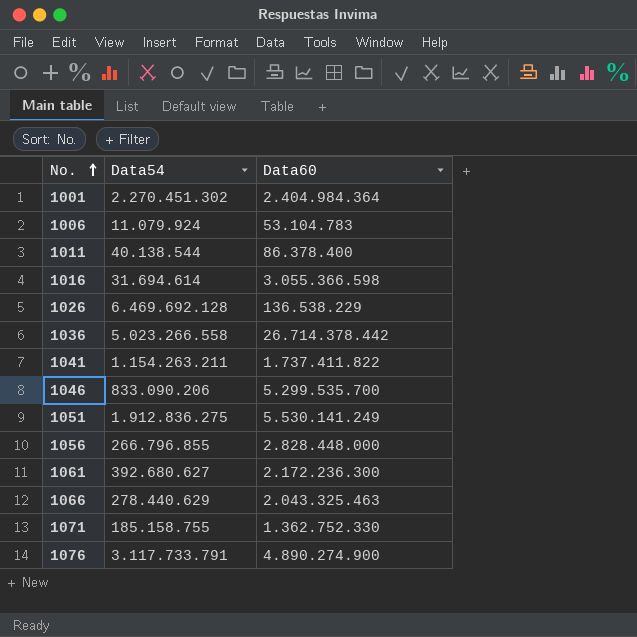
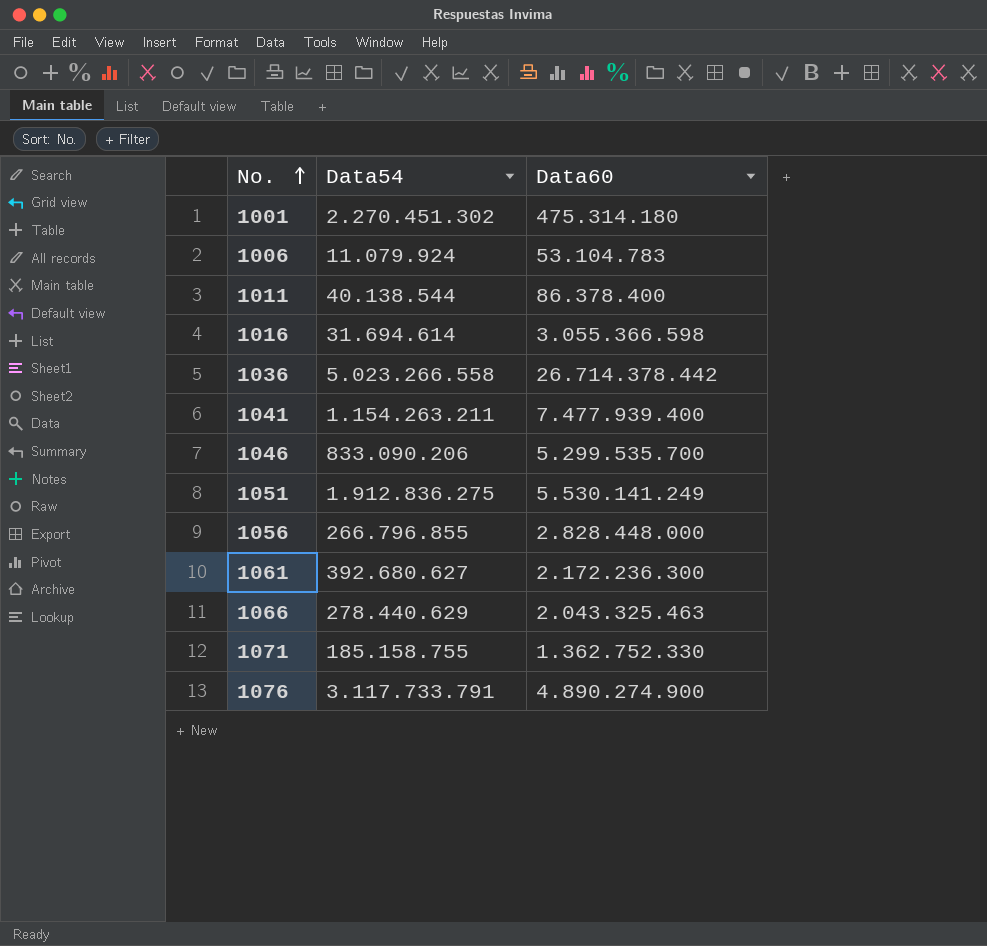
row 1026: 6.469.692.128 | 136.538.229 -> none
1001 | Data60: 2.404.984.364 -> 475.314.180
1041 | Data60: 1.737.411.822 -> 7.477.939.400

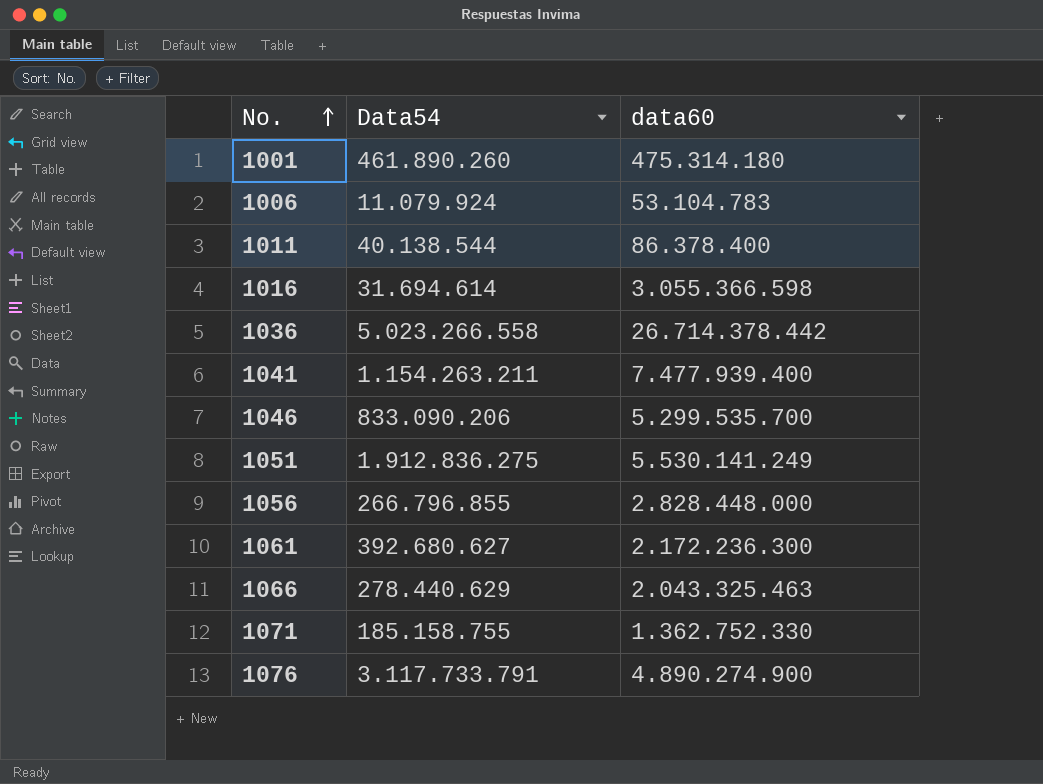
column name: Data60 -> data60
1001 | Data54: 2.270.451.302 -> 461.890.260

